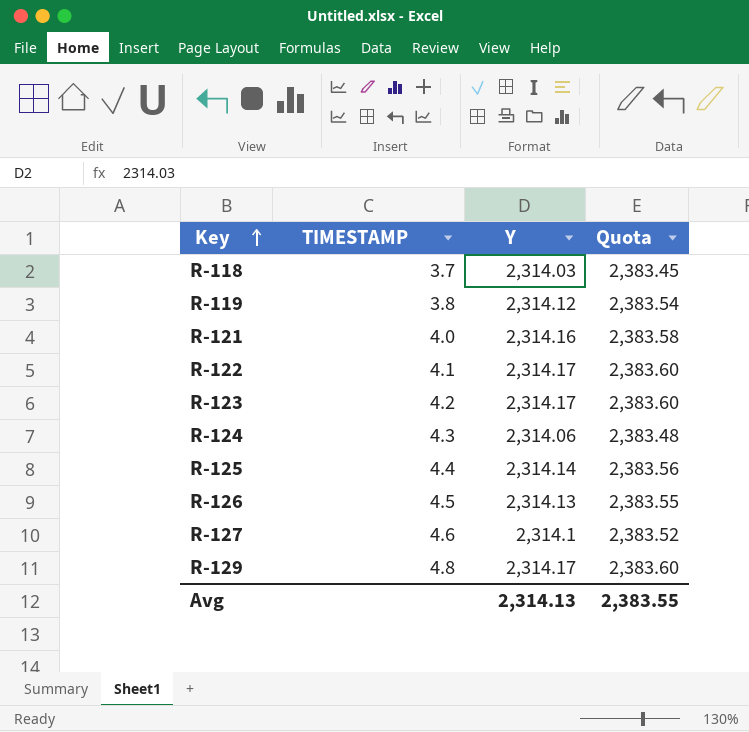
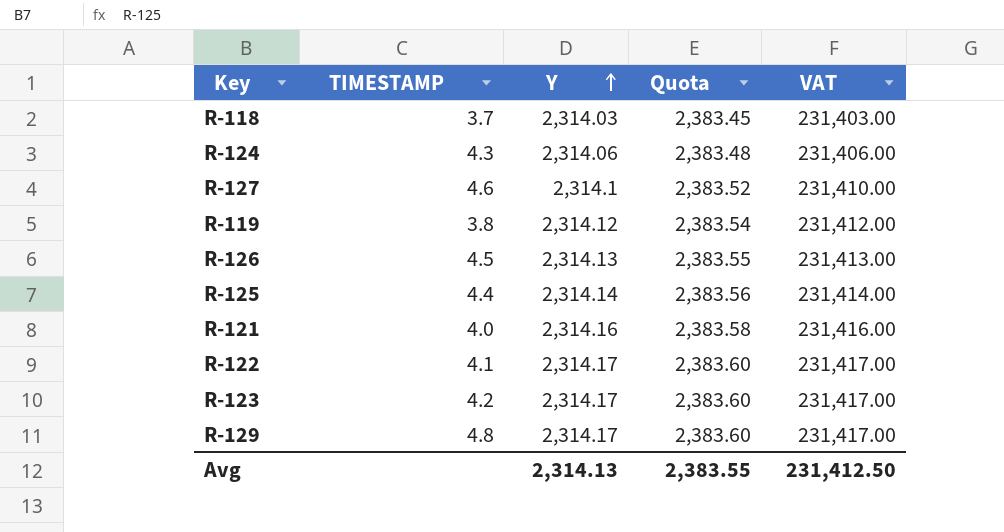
row order: Key ascending -> Y ascending
column VAT | formula: none -> [Y] * 100

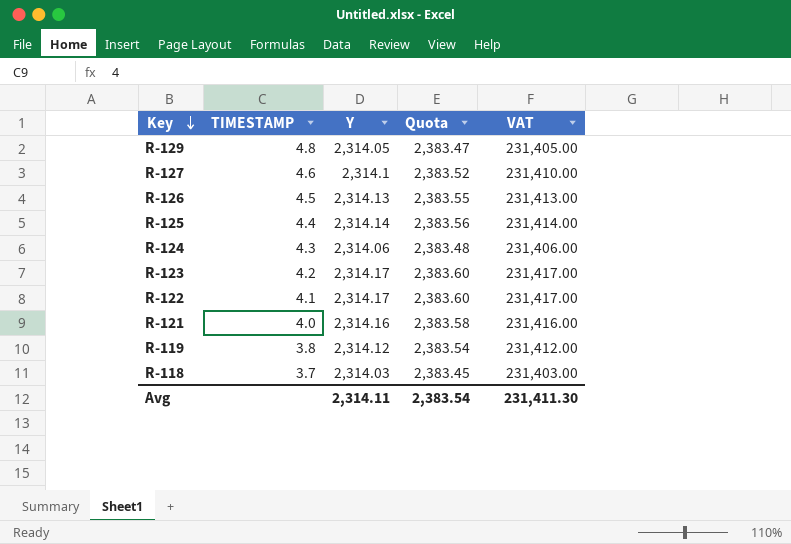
row order: Y ascending -> Key descending
R-129 | Y: 2,314.17 -> 2,314.05
R-129 | Quota: 2,383.60 -> 2,383.47
R-129 | VAT: 231,417.00 -> 231,405.00
Avg | Y: 2,314.13 -> 2,314.11
Avg | Quota: 2,383.55 -> 2,383.54
Avg | VAT: 231,412.50 -> 231,411.30

